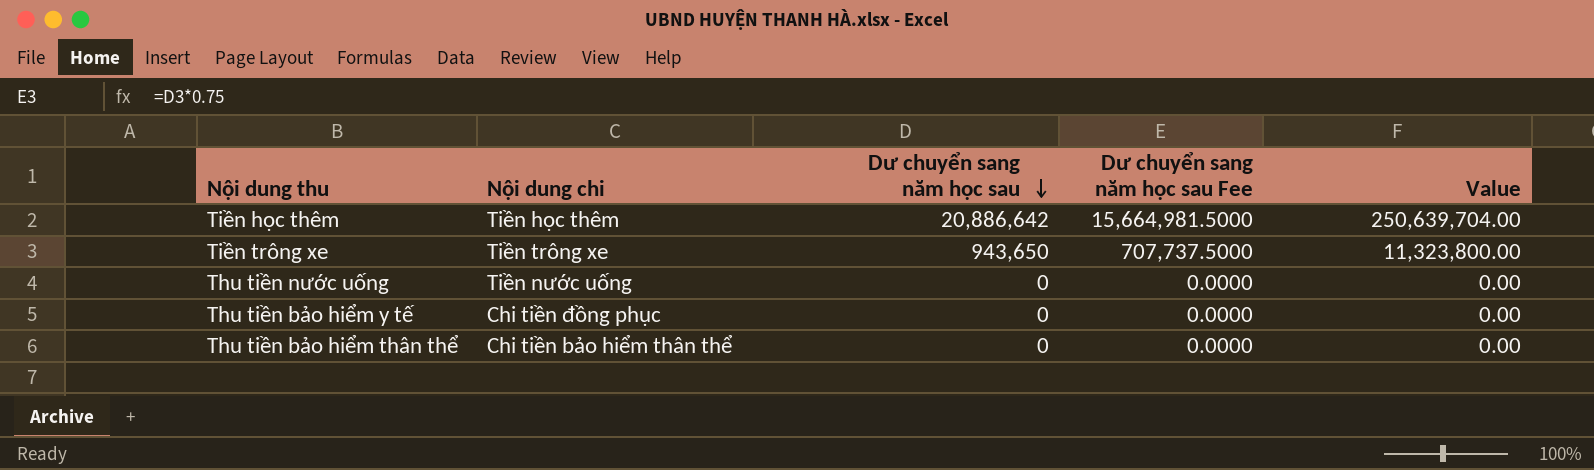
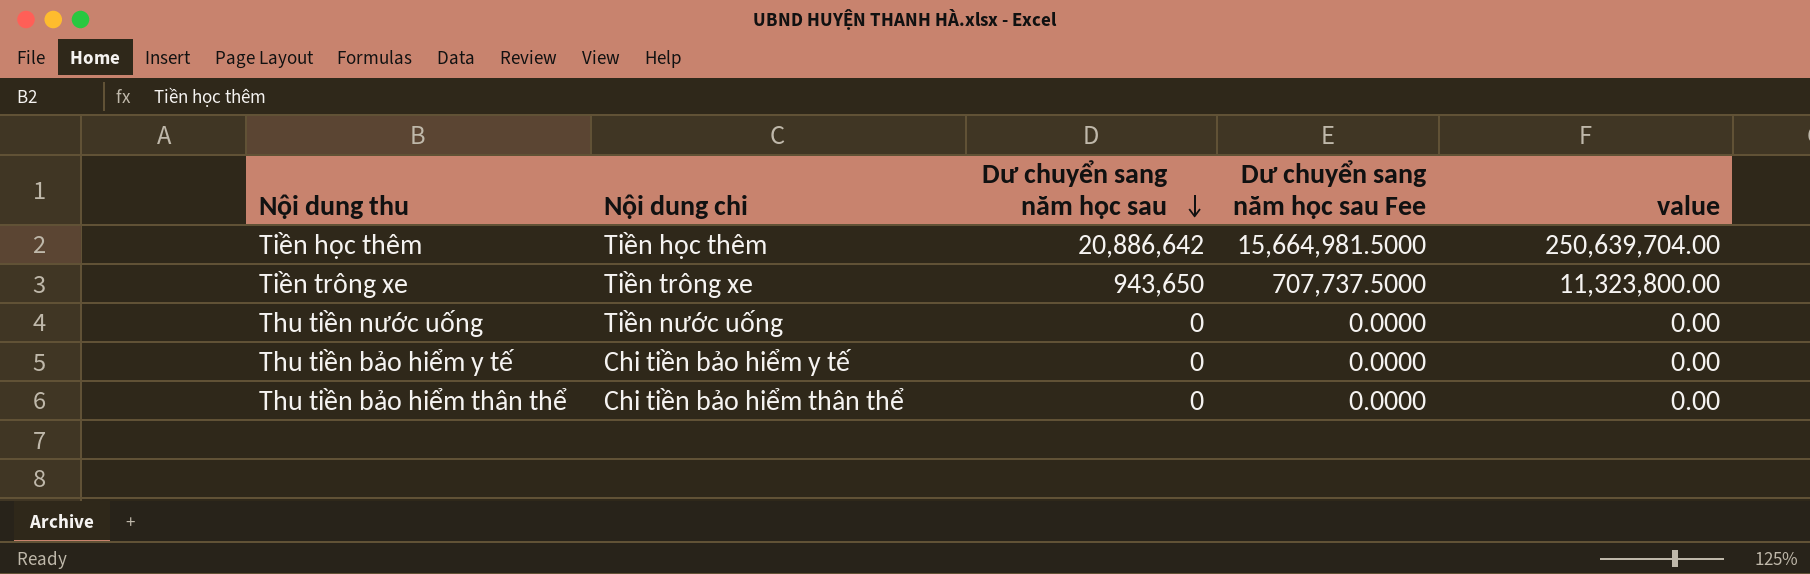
column name: Value -> value
Thu tiền bảo hiểm y tế | Nội dung chi: Chi tiền đồng phục -> Chi tiền bảo hiểm y tế

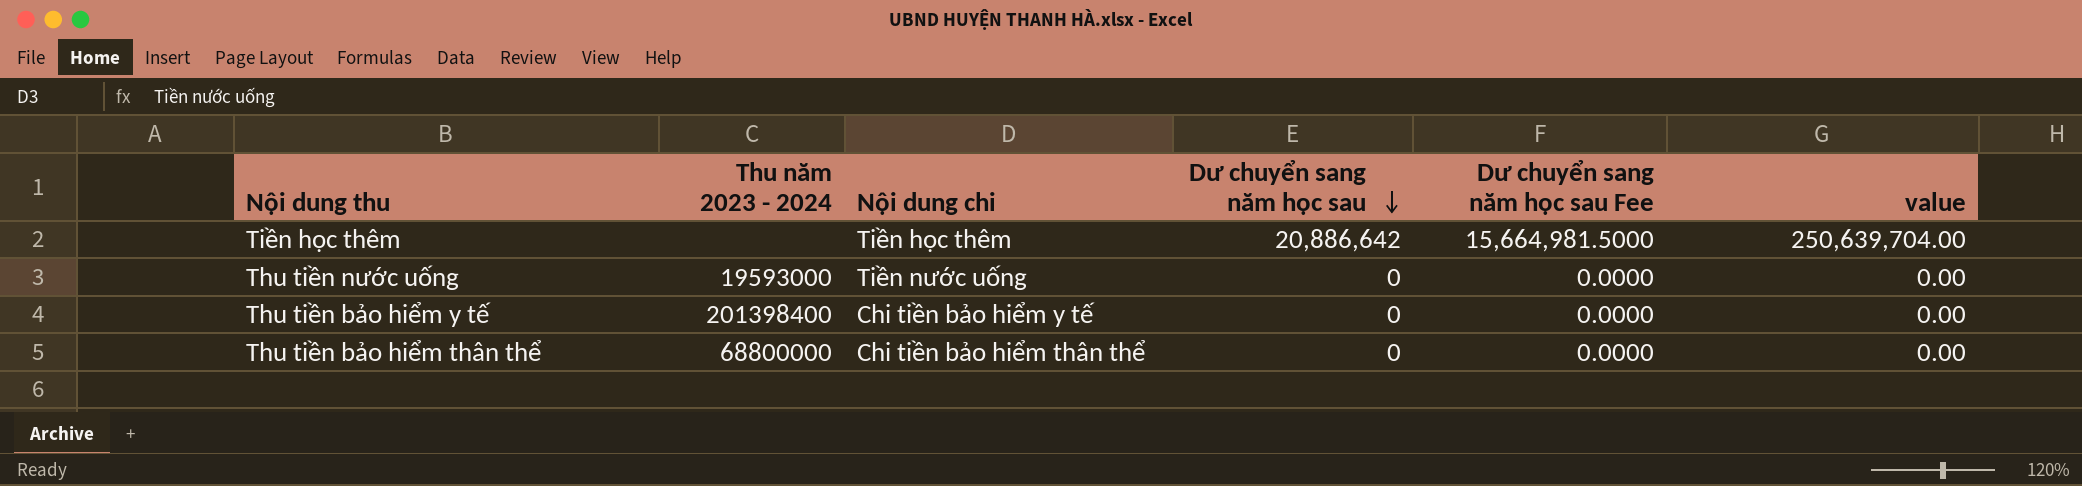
column Thu năm 2023 - 2024 | position: none -> 2
row Tiền trông xe: Tiền trông xe | 943,650 | 707,737.5000 | 11,323,800.00 -> none

